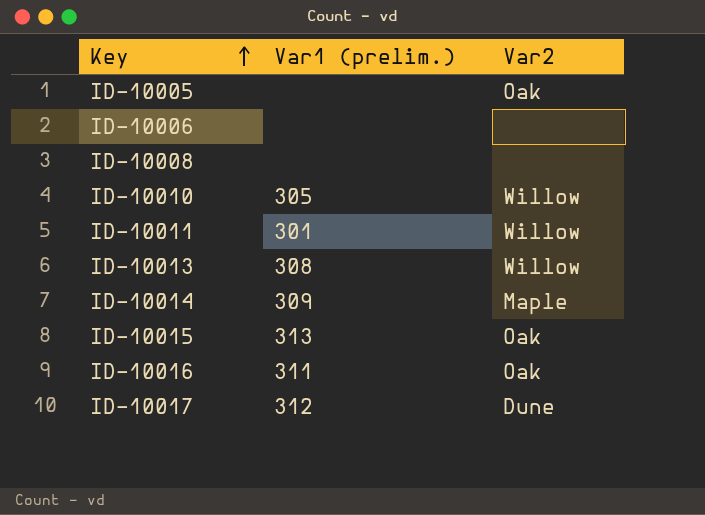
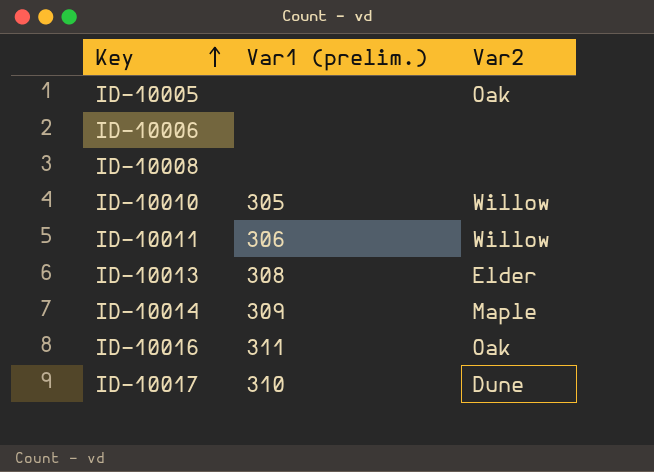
row ID-10015: 313 | Oak -> none
ID-10011 | Var1 (prelim.): 301 -> 306
ID-10013 | Var2: Willow -> Elder
ID-10017 | Var1 (prelim.): 312 -> 310

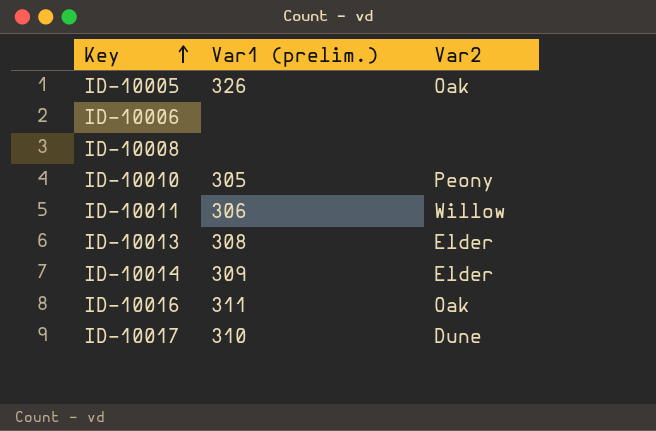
ID-10005 | Var1 (prelim.): none -> 326
ID-10010 | Var2: Willow -> Peony
ID-10014 | Var2: Maple -> Elder

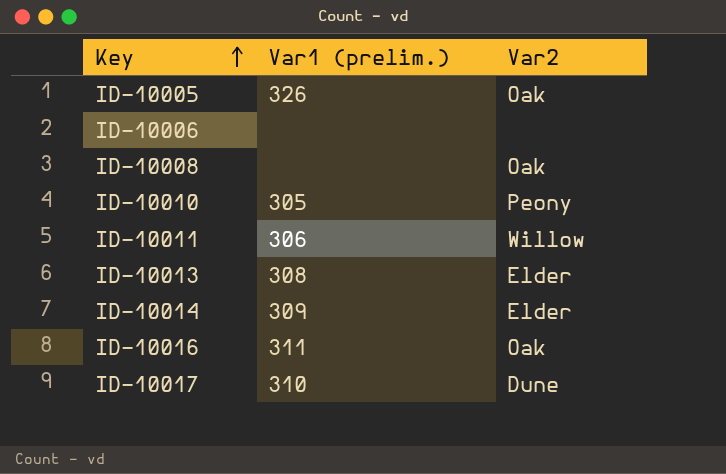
ID-10008 | Var2: none -> Oak

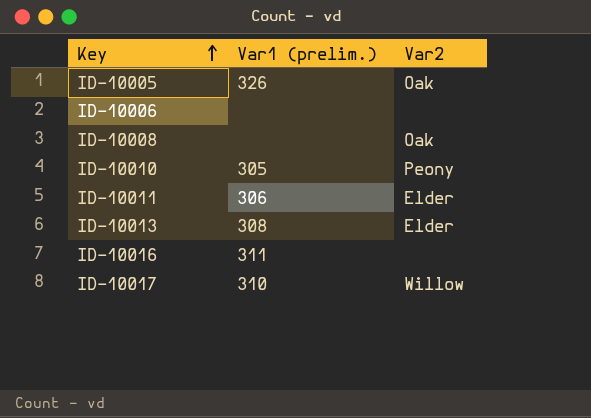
row ID-10014: 309 | Elder -> none
ID-10011 | Var2: Willow -> Elder
ID-10016 | Var2: Oak -> none
ID-10017 | Var2: Dune -> Willow

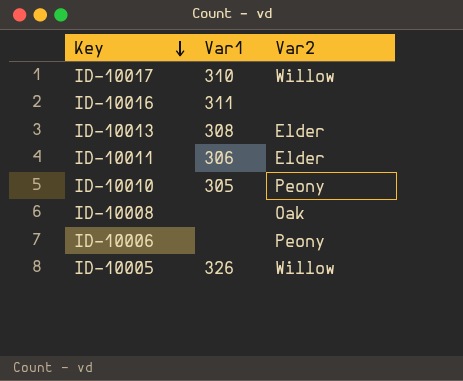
row order: Key ascending -> Key descending
column name: Var1 (prelim.) -> Var1
ID-10006 | Var2: none -> Peony
ID-10005 | Var2: Oak -> Willow

